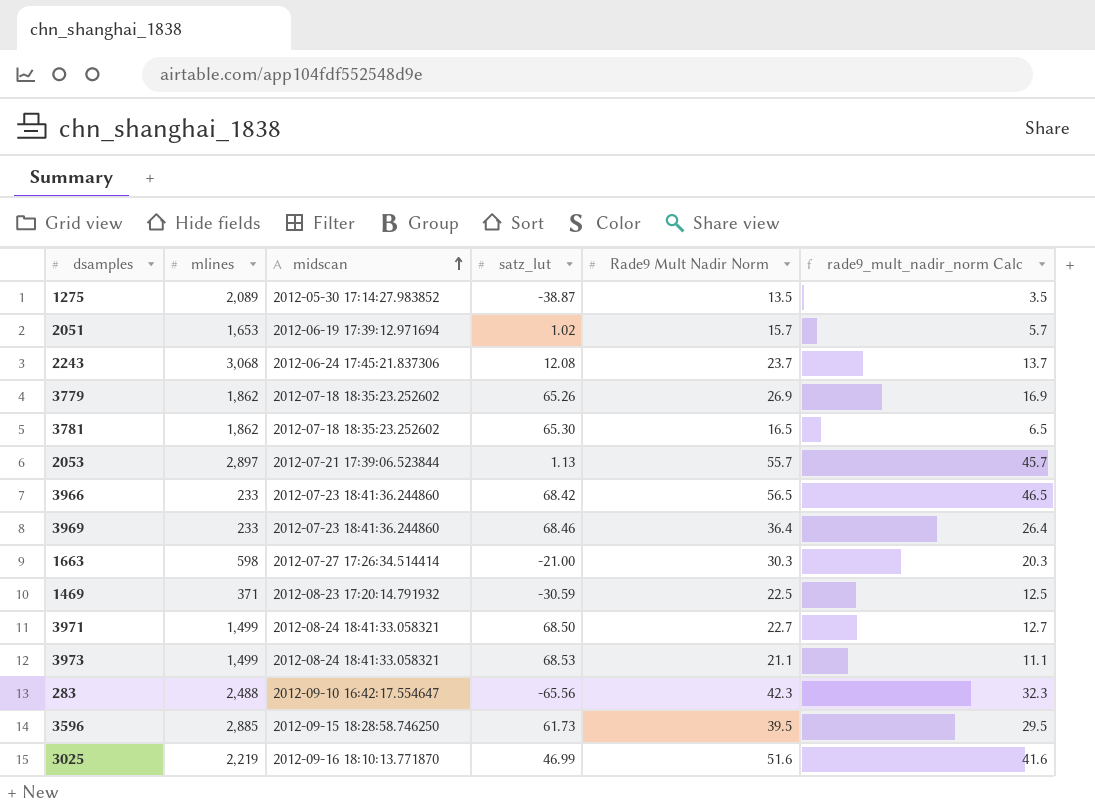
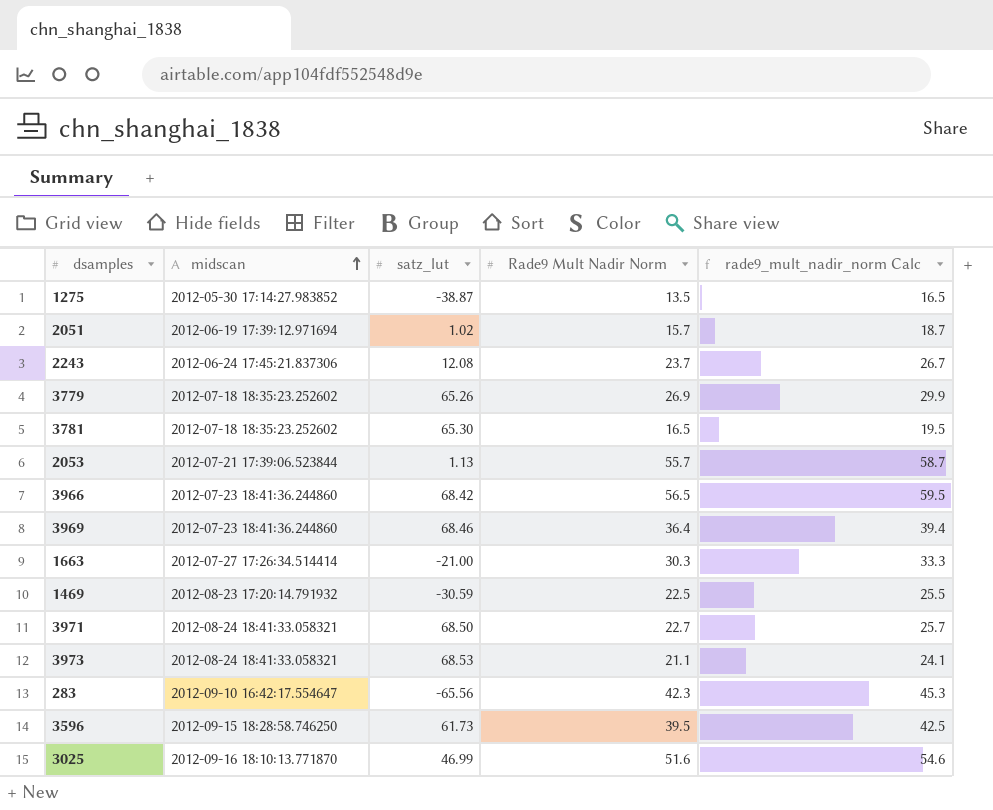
column mlines | position: 2 -> none
column rade9_mult_nadir_norm Calc | formula: [Rade9 Mult Nadir Norm] - 10 -> [Rade9 Mult Nadir Norm] + 3

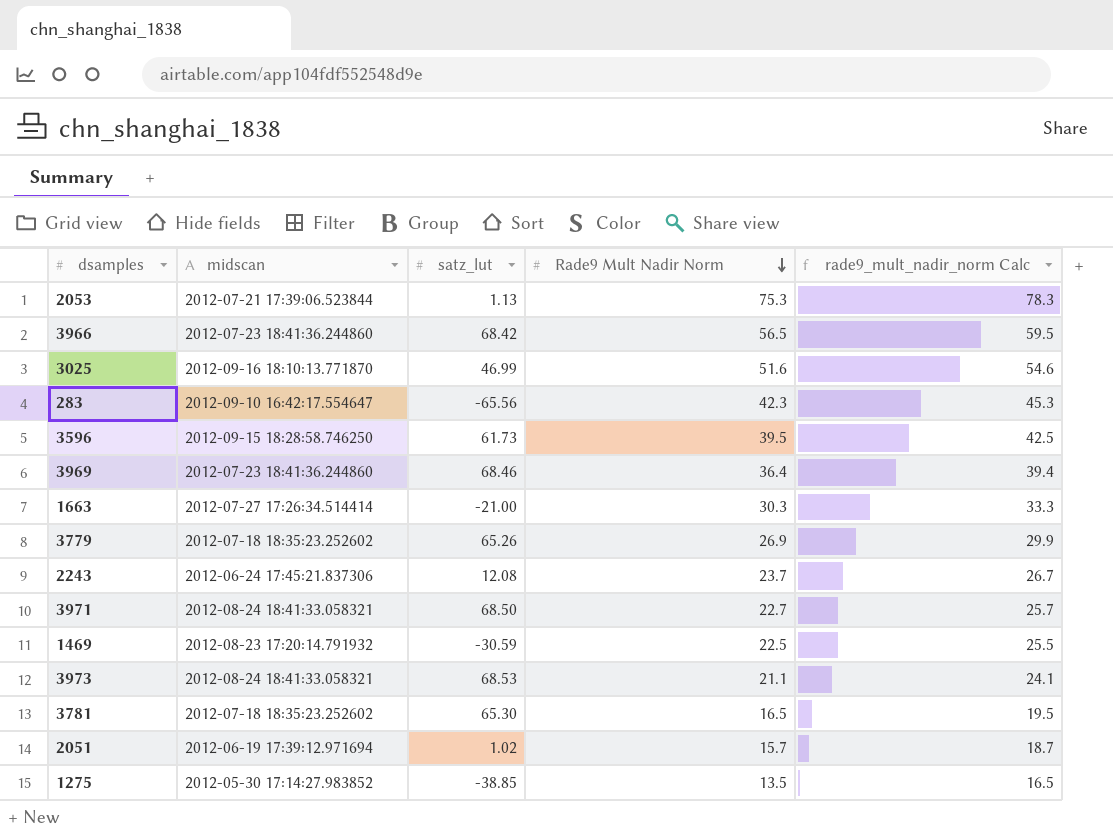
row order: midscan ascending -> Rade9 Mult Nadir Norm descending
2053 | Rade9 Mult Nadir Norm: 55.7 -> 75.3
2053 | rade9_mult_nadir_norm Calc: 58.7 -> 78.3
1275 | satz_lut: -38.87 -> -38.85

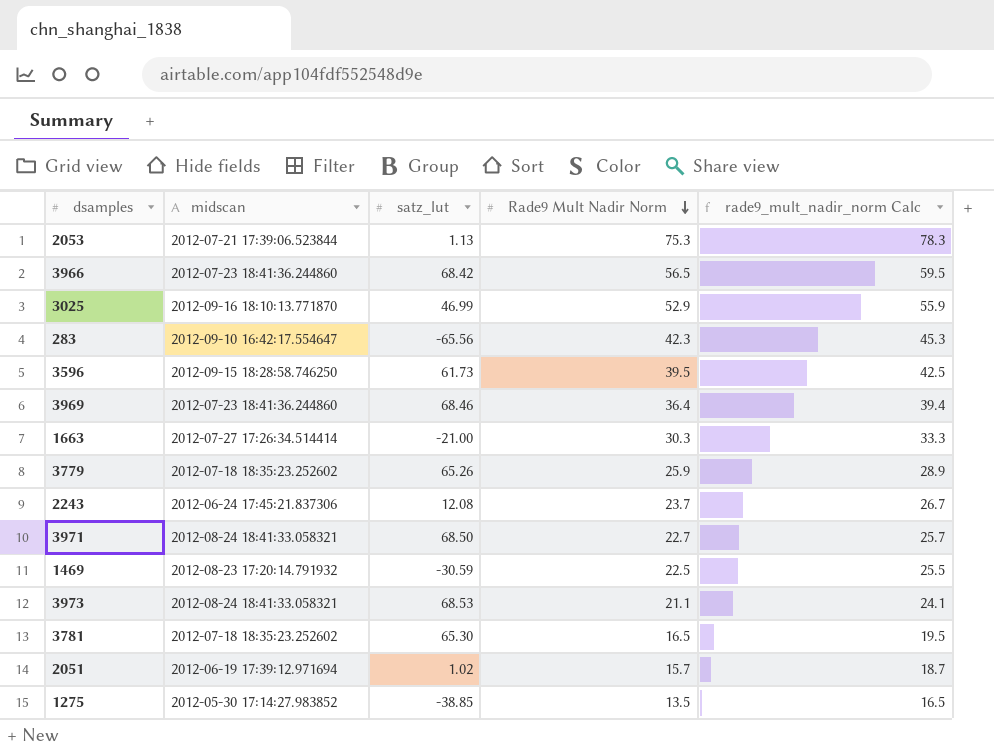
3025 | Rade9 Mult Nadir Norm: 51.6 -> 52.9
3025 | rade9_mult_nadir_norm Calc: 54.6 -> 55.9
3779 | Rade9 Mult Nadir Norm: 26.9 -> 25.9
3779 | rade9_mult_nadir_norm Calc: 29.9 -> 28.9

